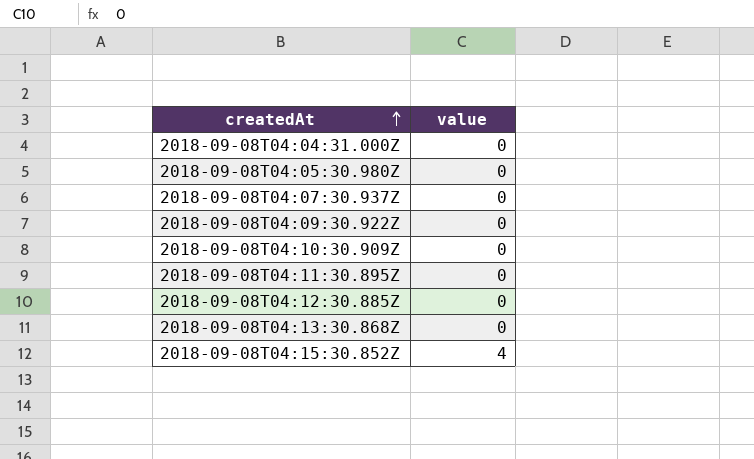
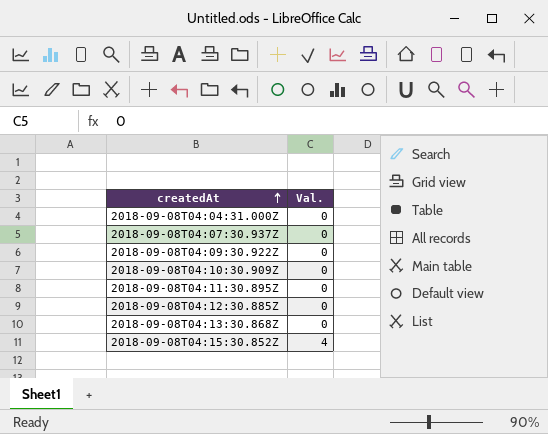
column name: value -> Val.
row 2018-09-08T04:05:30.980Z: 0 -> none

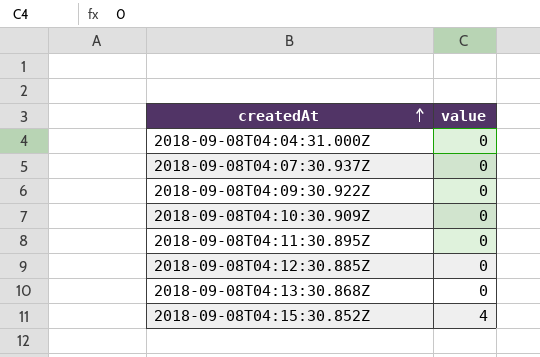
column name: Val. -> value

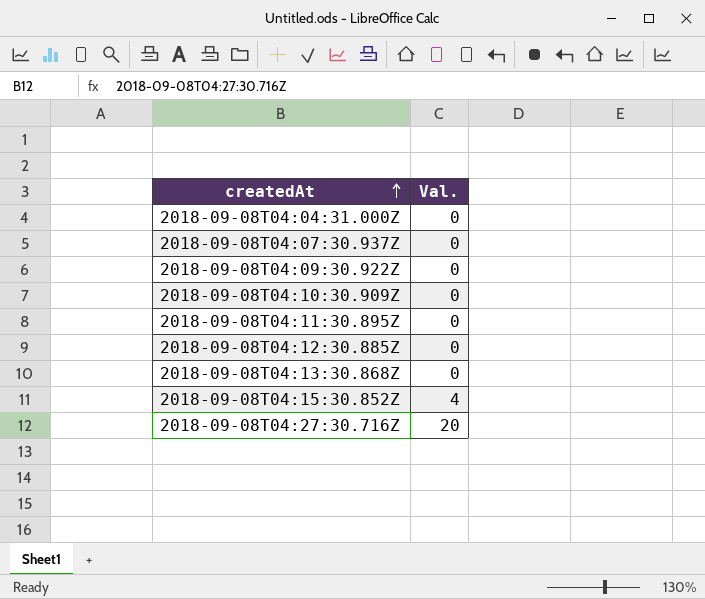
column name: value -> Val.
row 2018-09-08T04:27:30.716Z: none -> 20

